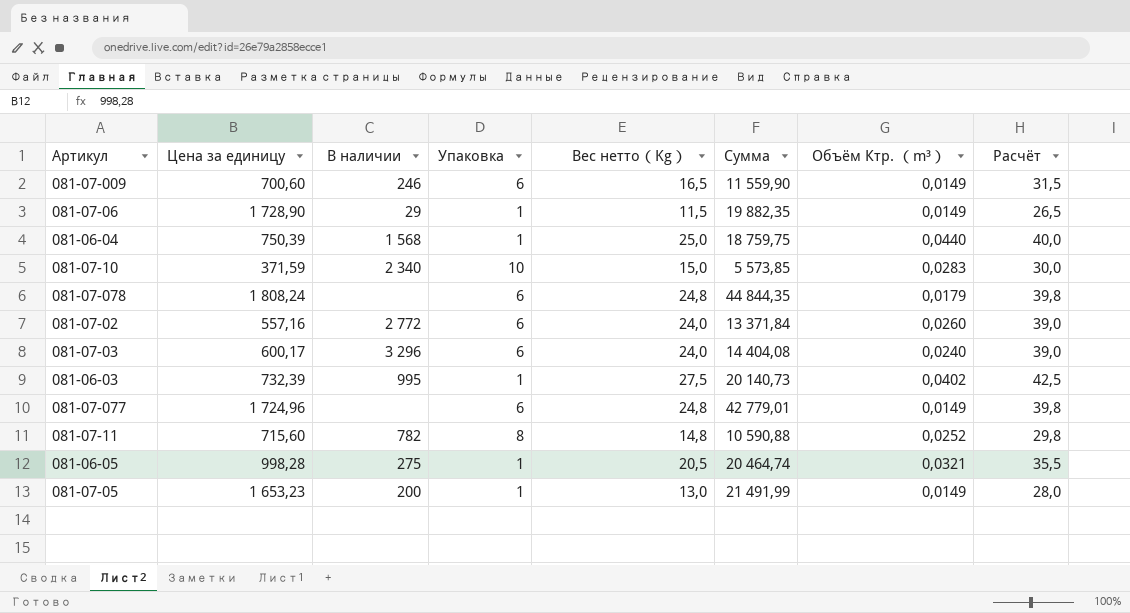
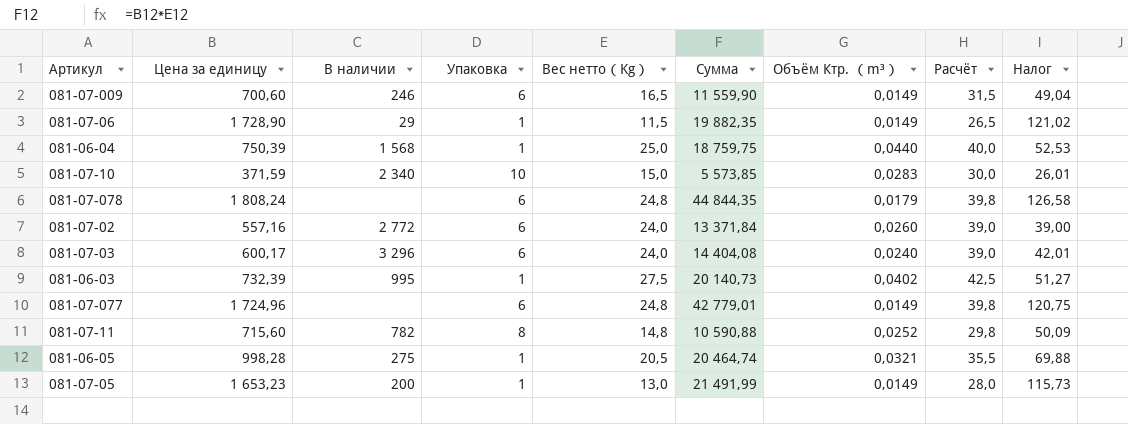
column Налог | formula: none -> [Цена за единицу] * 0,07

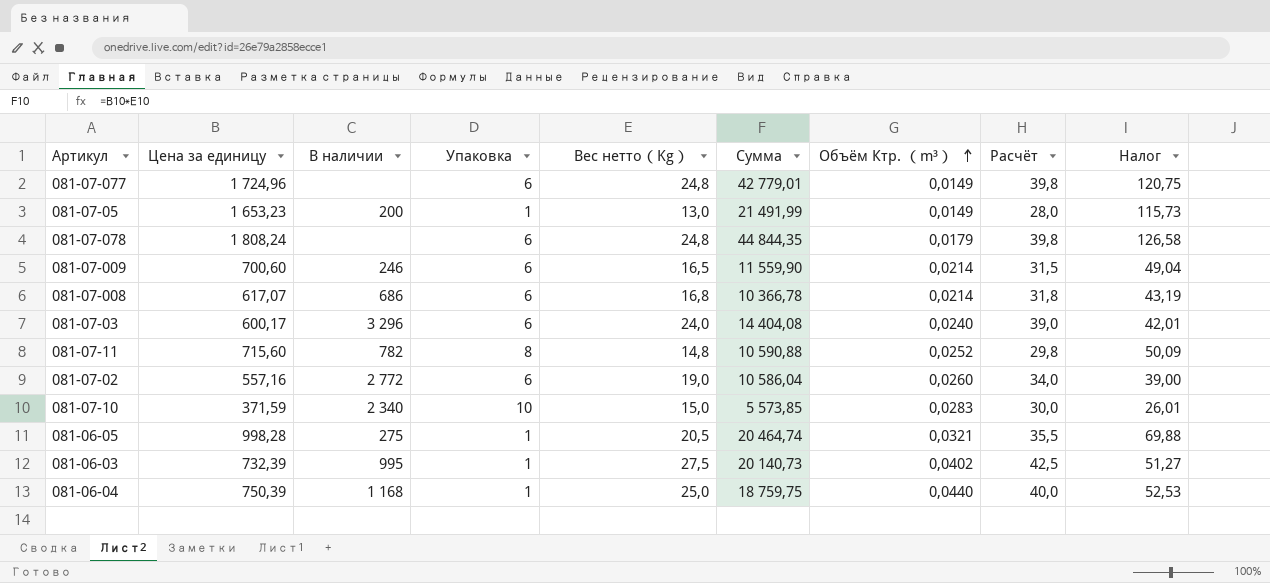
row order: none -> Объём Ктр. （m³） ascending
row 081-07-06: 1 728,90 | 29 | 1 | 11,5 | 19 882,35 | 0,0149 | 26,5 | 121,02 -> none
081-07-009 | Объём Ктр. （m³）: 0,0149 -> 0,0214
row 081-07-008: none -> 617,07 | 686 | 6 | 16,8 | 10 366,78 | 0,0214 | 31,8 | 43,19
081-07-02 | Вес нетто（Kg）: 24,0 -> 19,0
081-07-02 | Сумма: 13 371,84 -> 10 586,04
081-07-02 | Расчёт: 39,0 -> 34,0
081-06-04 | В наличии: 1 568 -> 1 168

